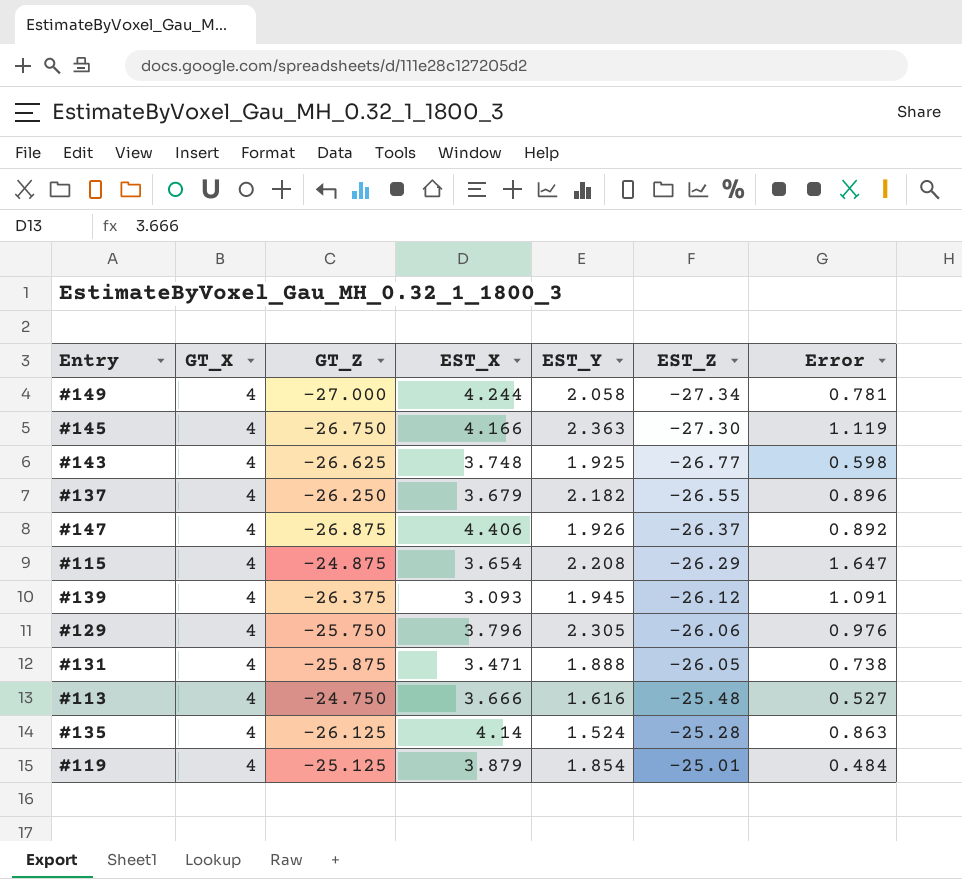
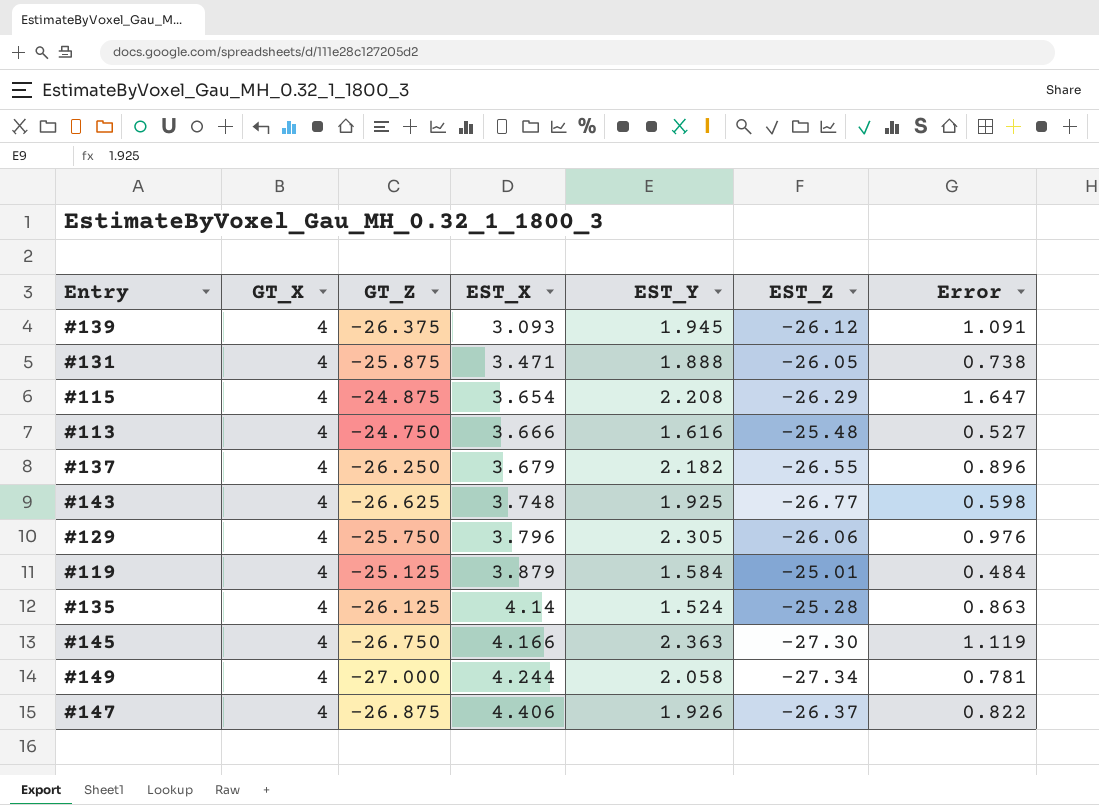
row order: EST_Z ascending -> EST_X ascending
#119 | EST_Y: 1.854 -> 1.584
#147 | Error: 0.892 -> 0.822

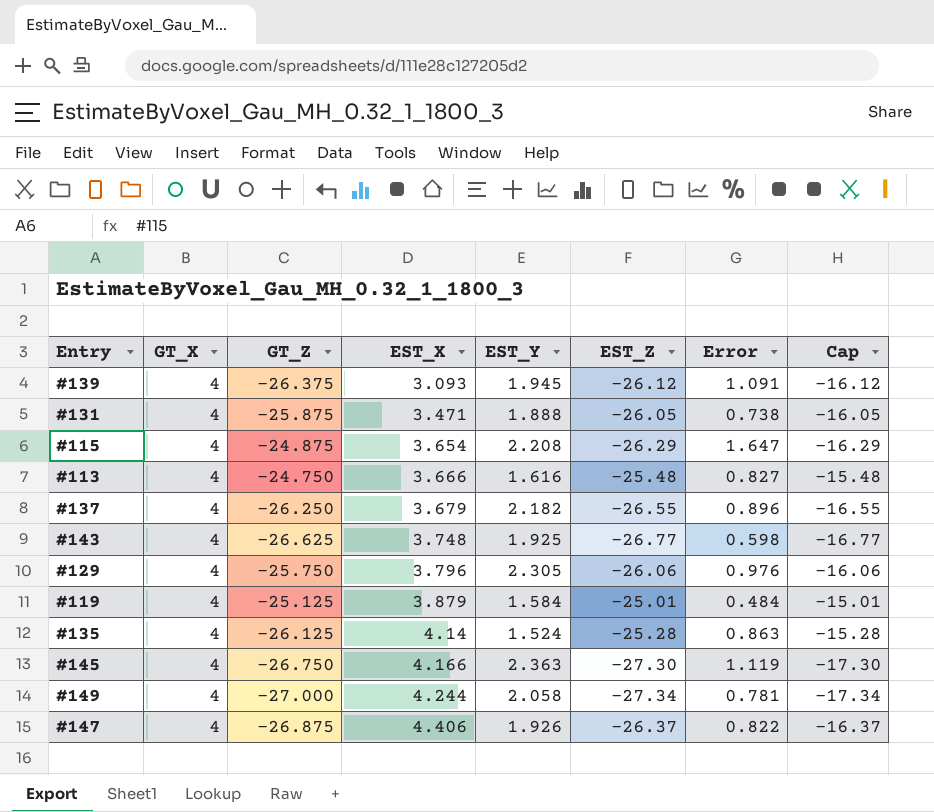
column Cap | formula: none -> [EST_Z] + 10
#113 | Error: 0.527 -> 0.827

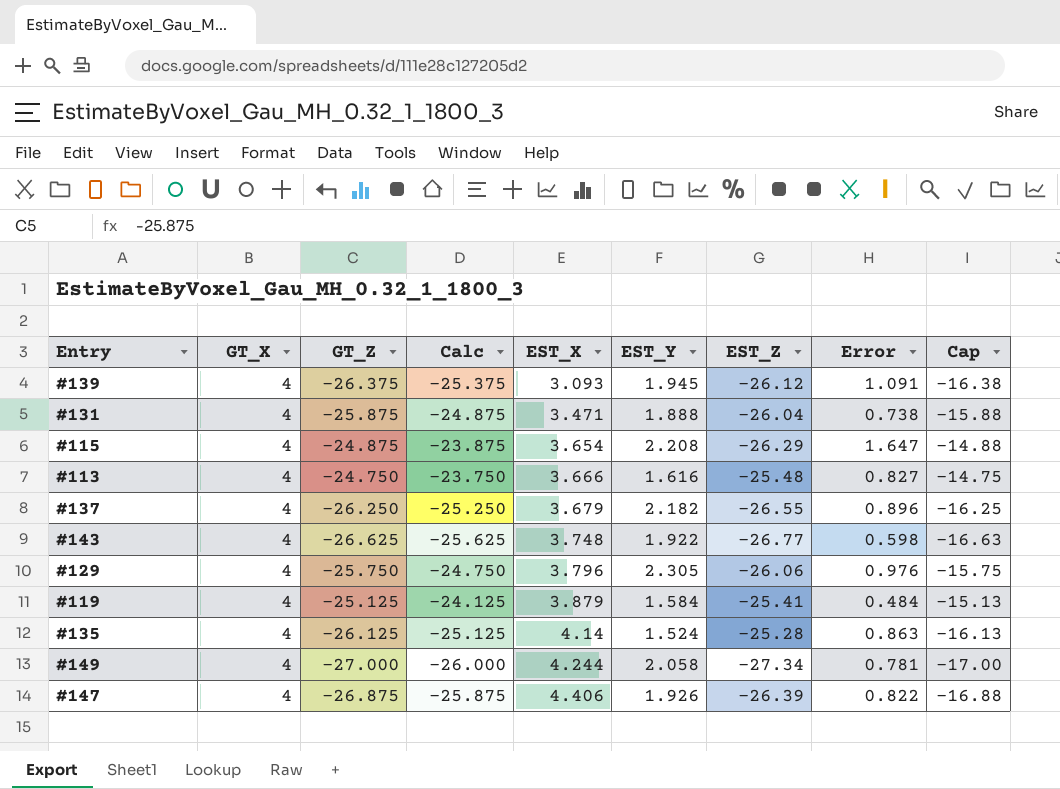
column Calc | formula: none -> [GT_Z] + 1
column Cap | formula: [EST_Z] + 10 -> [GT_Z] + 10
row #145: 4 | -26.750 | 4.166 | 2.363 | -27.30 | 1.119 | -17.30 -> none
#131 | EST_Z: -26.05 -> -26.04
#143 | EST_Y: 1.925 -> 1.922
#119 | EST_Z: -25.01 -> -25.41
#147 | EST_Z: -26.37 -> -26.39

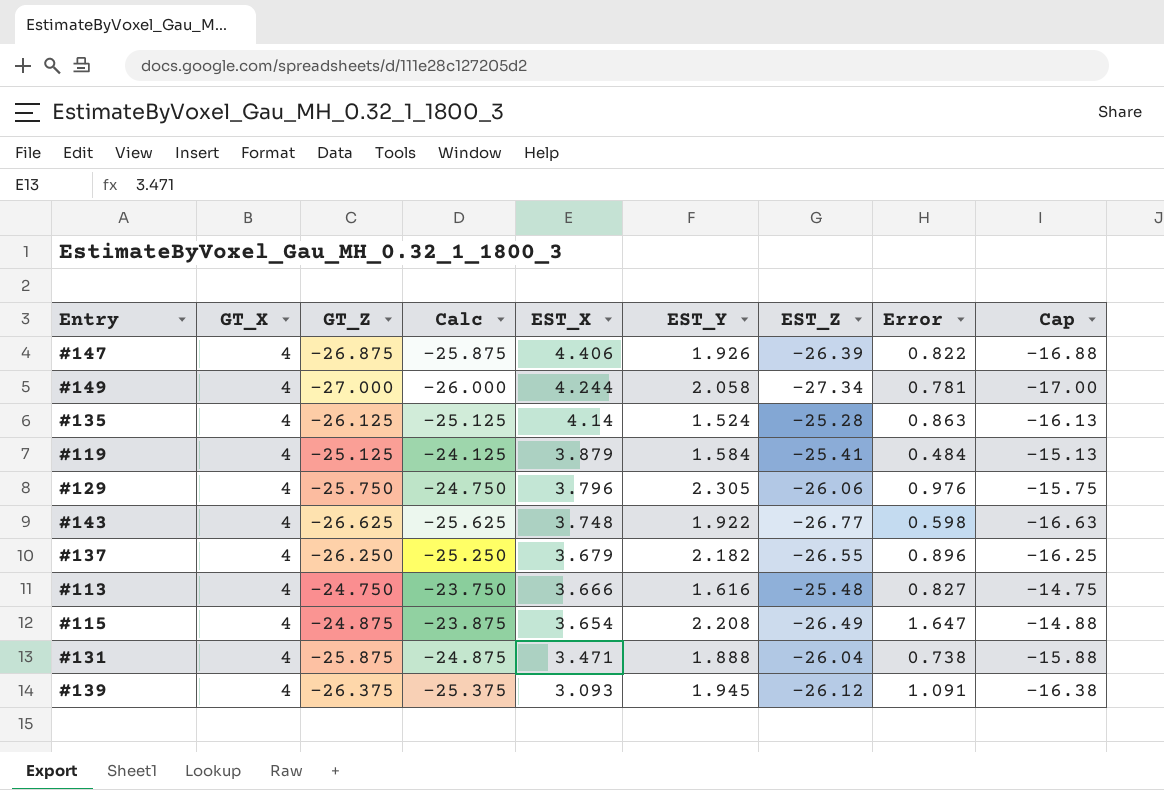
row order: EST_X ascending -> EST_X descending
#115 | EST_Z: -26.29 -> -26.49

